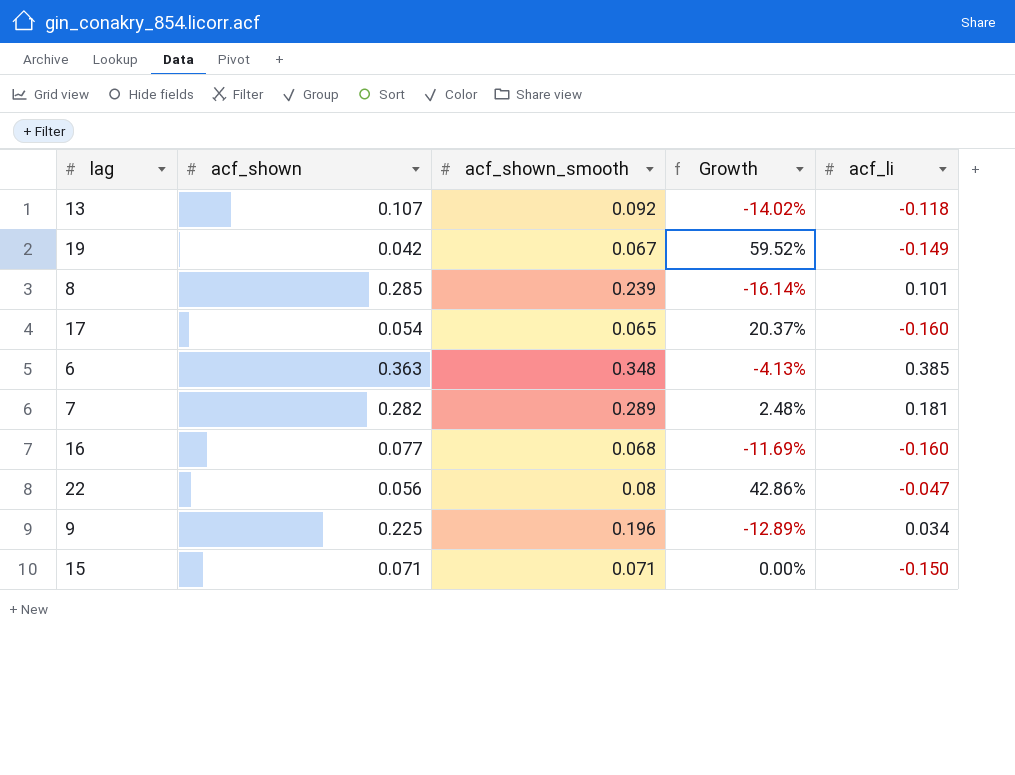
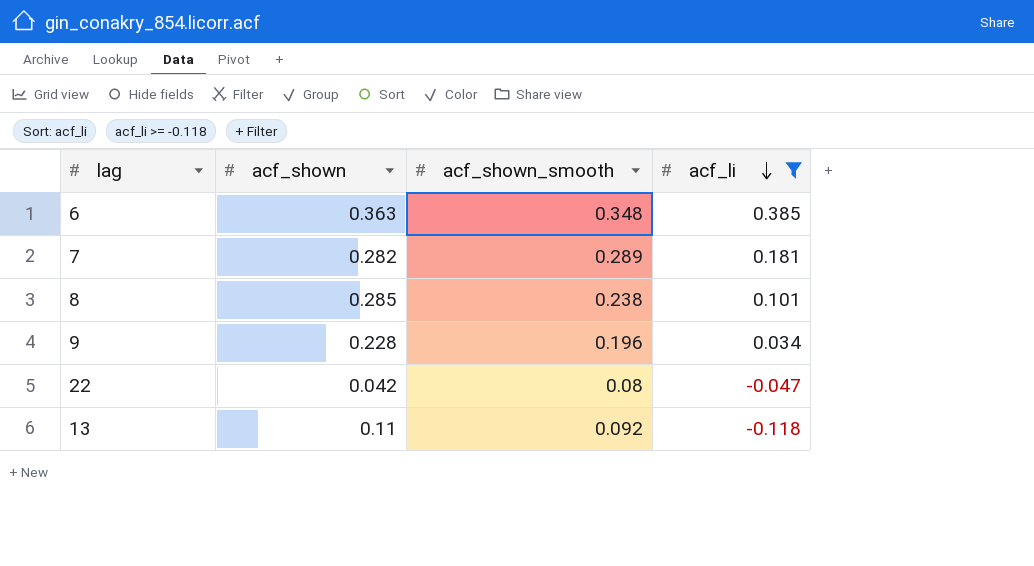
filter: none -> acf_li >= -0.118
row order: none -> acf_li descending
column Growth | formula: ([acf_shown_smooth] - [acf_shown]) / [acf_shown] -> none
8 | acf_shown_smooth: 0.239 -> 0.238
9 | acf_shown: 0.225 -> 0.228
22 | acf_shown: 0.056 -> 0.042
13 | acf_shown: 0.107 -> 0.11

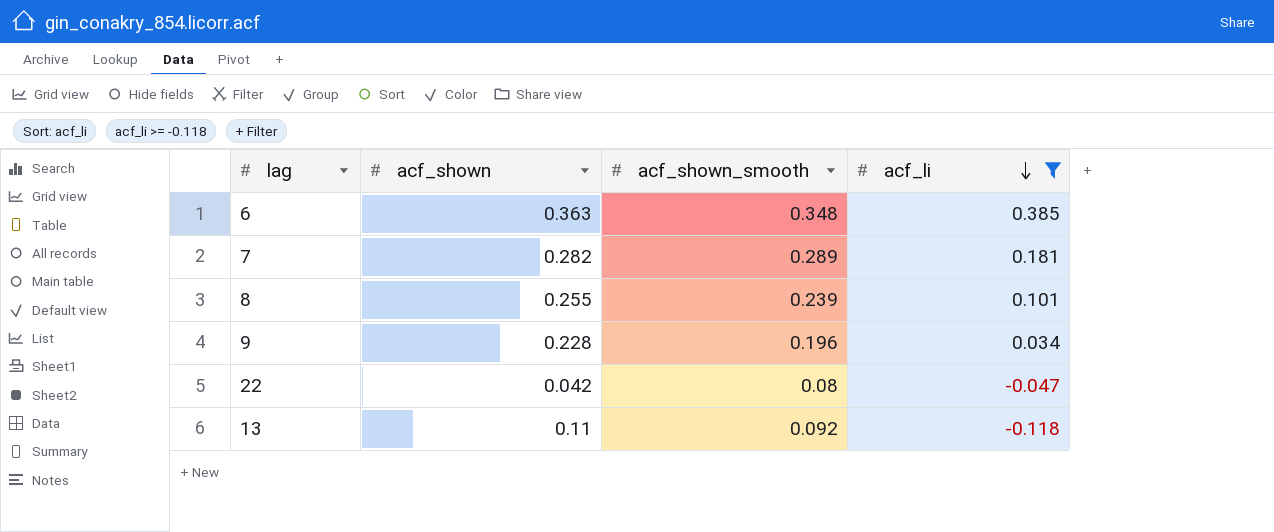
8 | acf_shown: 0.285 -> 0.255
8 | acf_shown_smooth: 0.238 -> 0.239

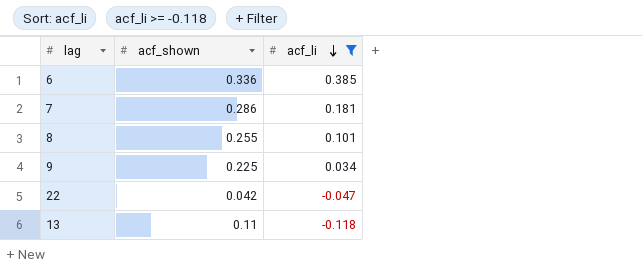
column acf_shown_smooth | position: 3 -> none
6 | acf_shown: 0.363 -> 0.336
7 | acf_shown: 0.282 -> 0.286
9 | acf_shown: 0.228 -> 0.225

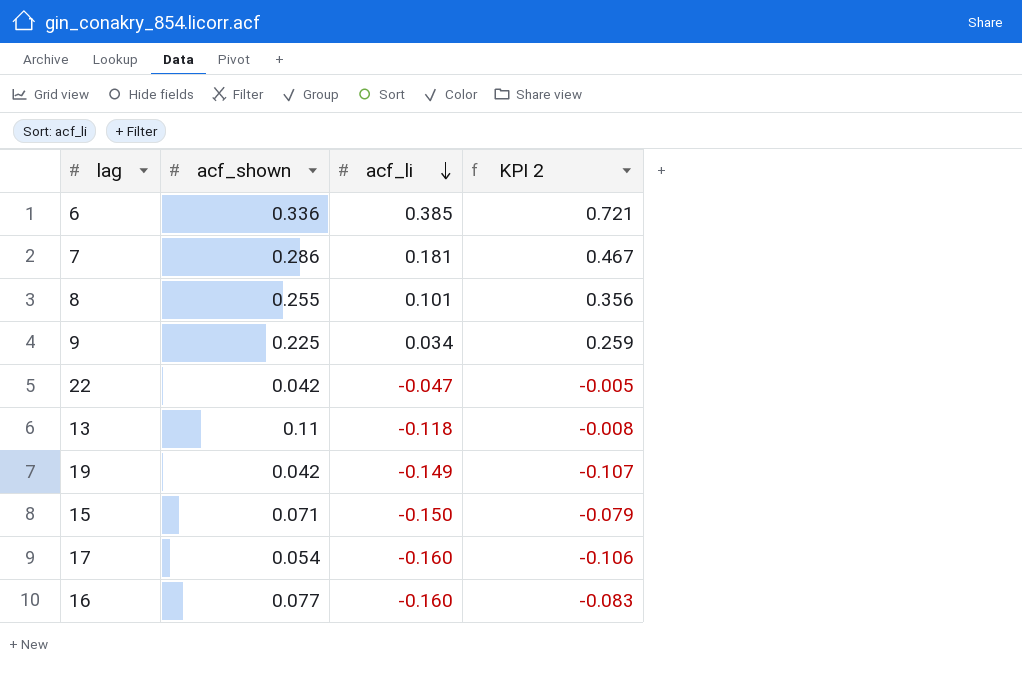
filter: acf_li >= -0.118 -> none
column KPI 2 | formula: none -> [acf_shown] + [acf_li]

